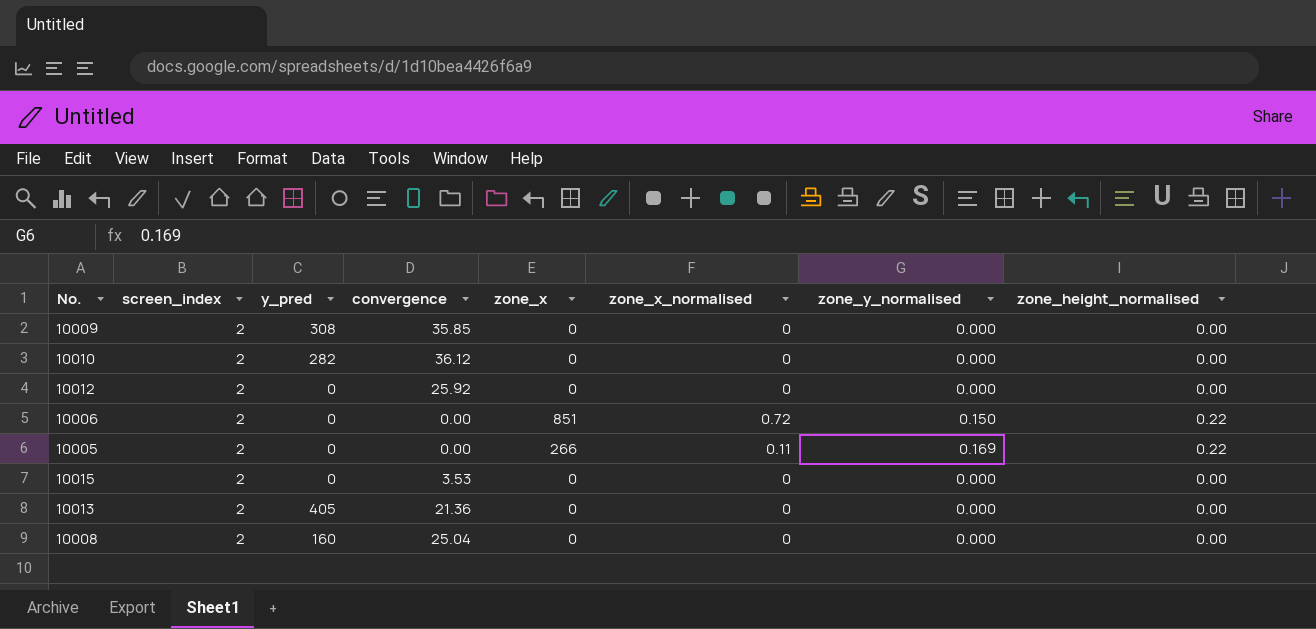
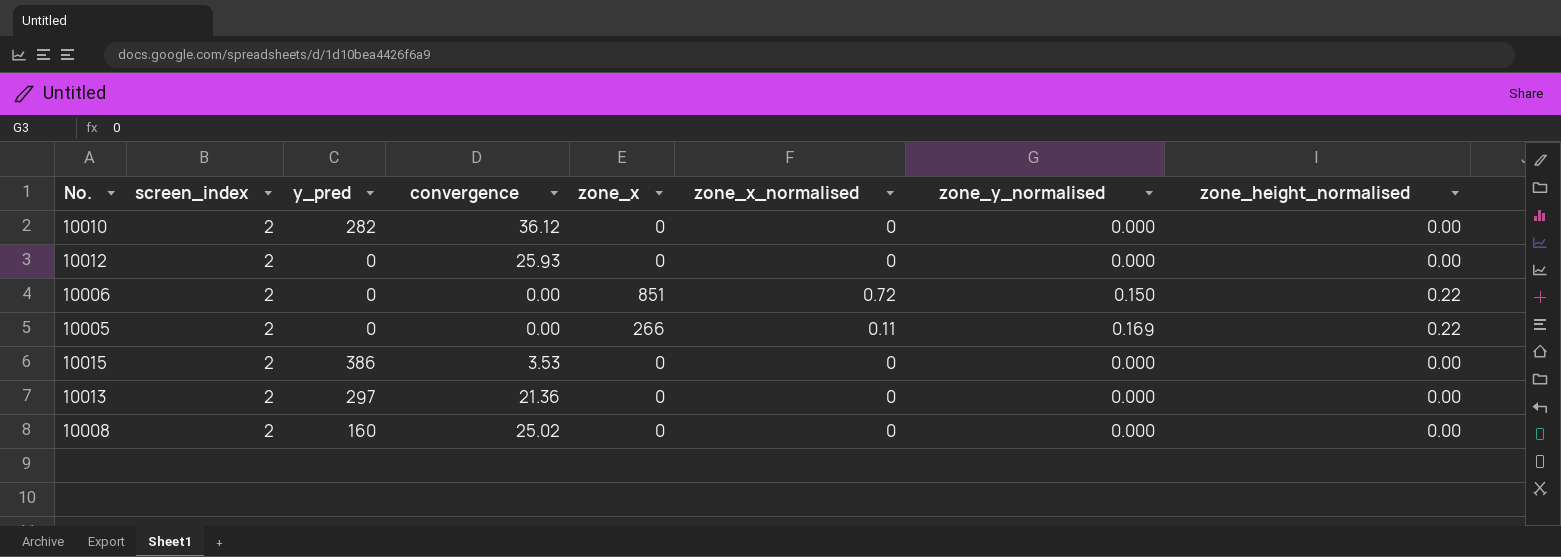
row 10009: 2 | 308 | 35.85 | 0 | 0 | 0.000 | 0.00 -> none
10012 | convergence: 25.92 -> 25.93
10015 | y_pred: 0 -> 386
10013 | y_pred: 405 -> 297
10008 | convergence: 25.04 -> 25.02

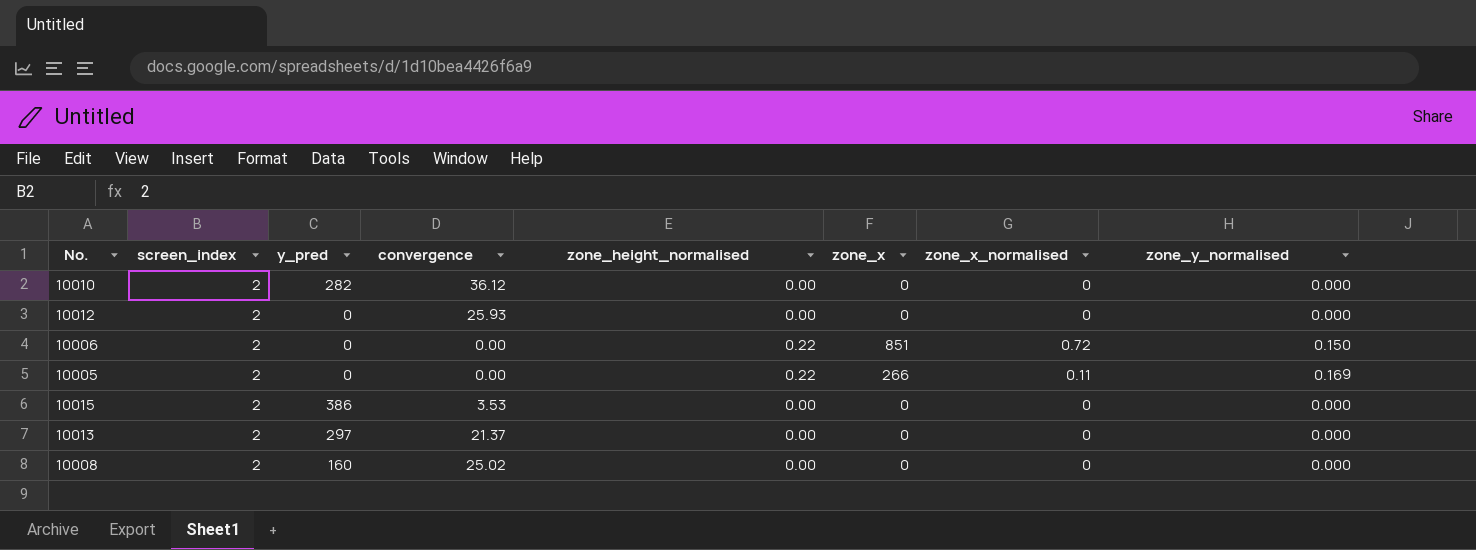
column zone_height_normalised | position: 8 -> 5
10013 | convergence: 21.36 -> 21.37

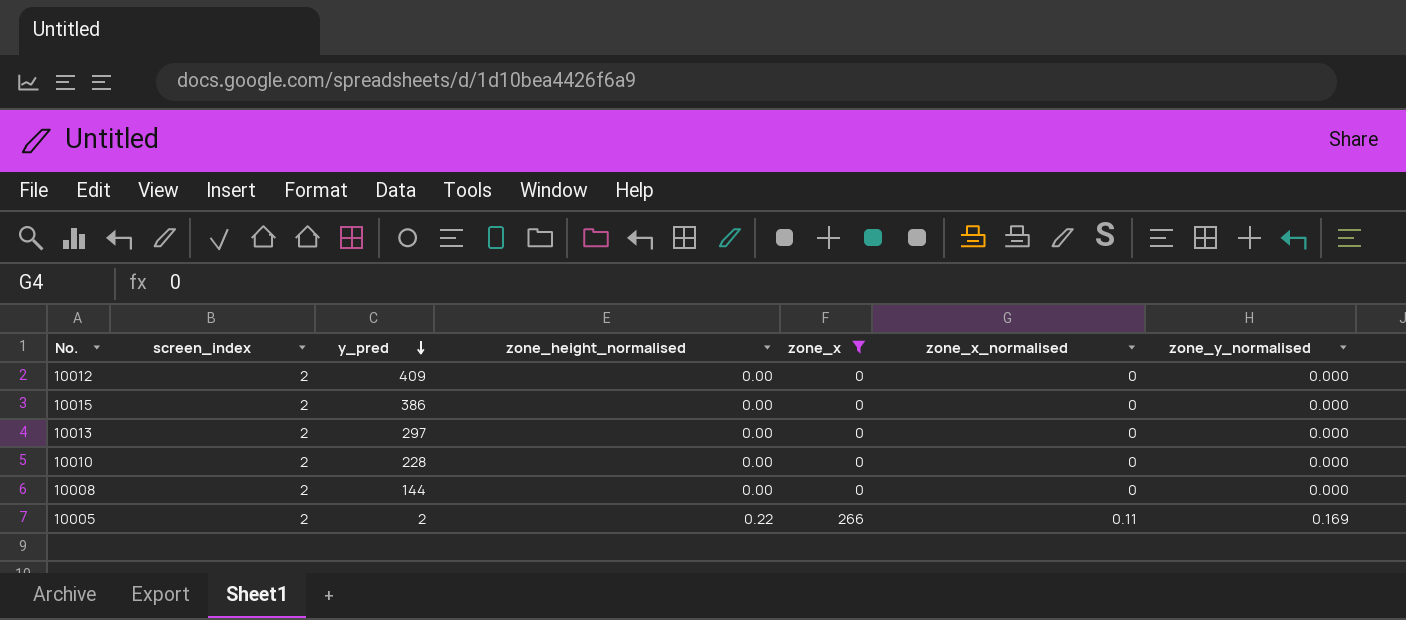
filter: none -> zone_x != 851
row order: none -> y_pred descending
column convergence | position: 4 -> none
10012 | y_pred: 0 -> 409
10010 | y_pred: 282 -> 228
10008 | y_pred: 160 -> 144
10005 | y_pred: 0 -> 2

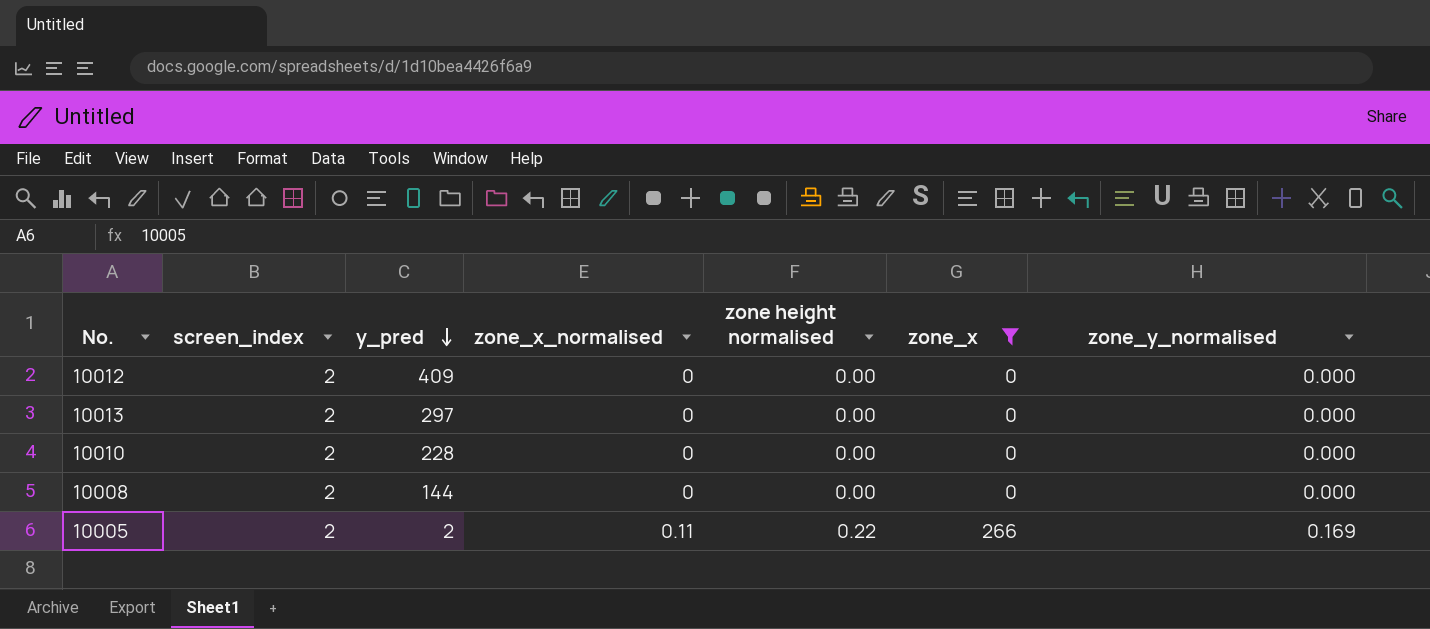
column zone_x_normalised | position: 6 -> 4
column name: zone_height_normalised -> zone height normalised
row 10015: 2 | 386 | 0.00 | 0 | 0 | 0.000 -> none

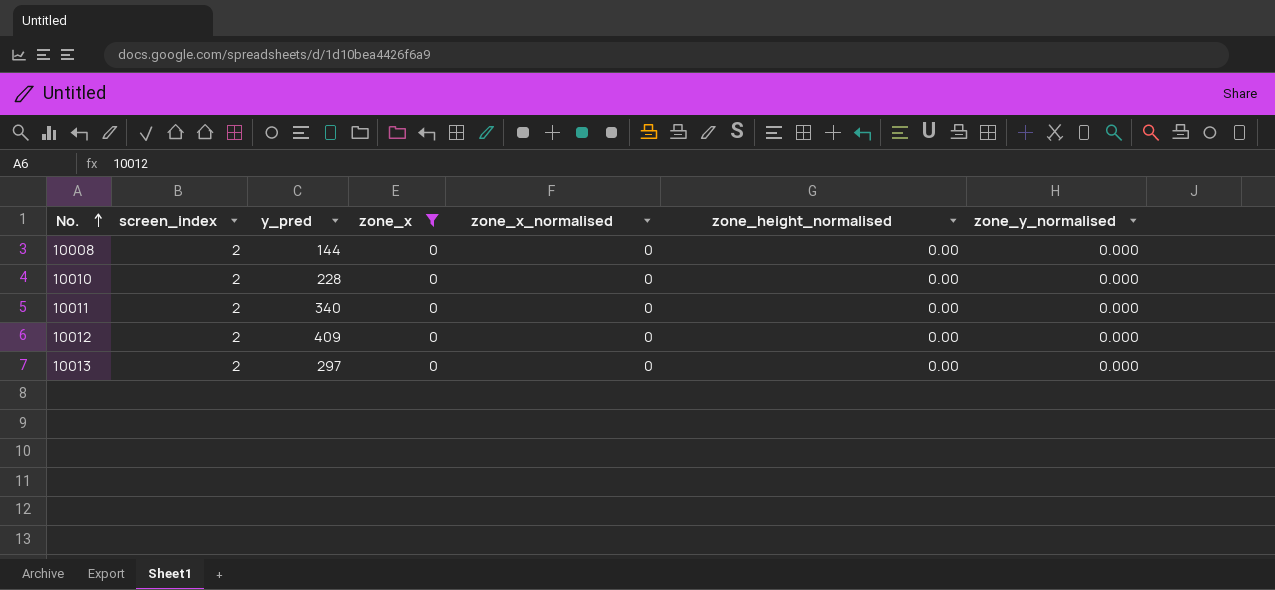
row order: y_pred descending -> No. ascending
column zone_x | position: 6 -> 4
column name: zone height normalised -> zone_height_normalised
row 10005: 2 | 2 | 0.11 | 0.22 | 266 | 0.169 -> none
row 10011: none -> 2 | 340 | 0 | 0 | 0.00 | 0.000

